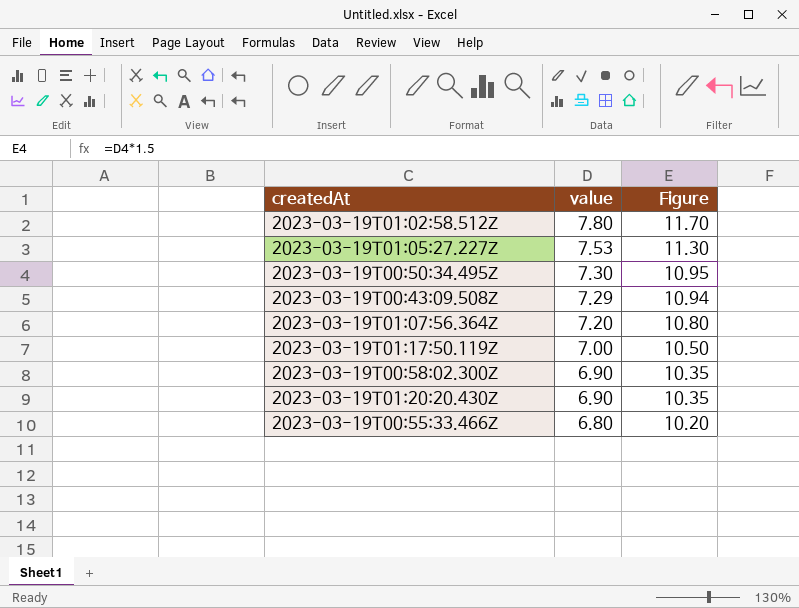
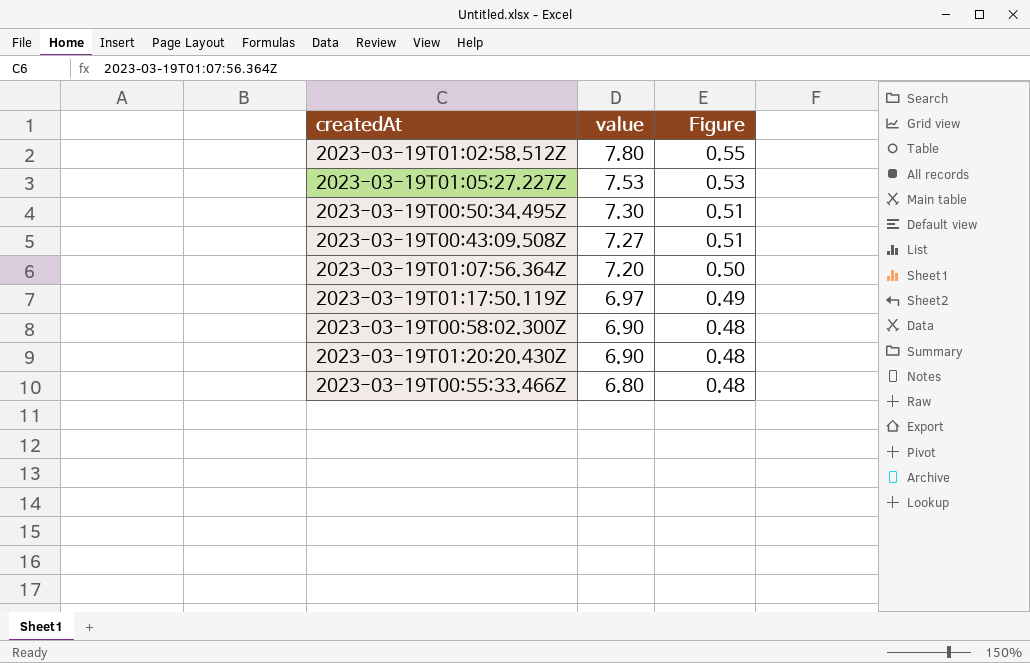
column Figure | formula: [value] * 1.5 -> [value] * 0.07
2023-03-19T00:43:09.508Z | value: 7.29 -> 7.27
2023-03-19T01:17:50.119Z | value: 7.00 -> 6.97

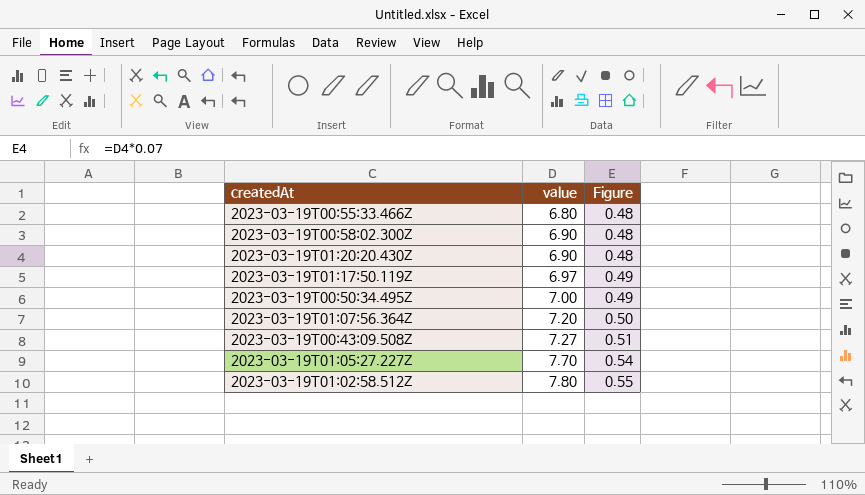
row order: value descending -> value ascending
2023-03-19T00:50:34.495Z | value: 7.30 -> 7.00
2023-03-19T00:50:34.495Z | Figure: 0.51 -> 0.49
2023-03-19T01:05:27.227Z | value: 7.53 -> 7.70
2023-03-19T01:05:27.227Z | Figure: 0.53 -> 0.54

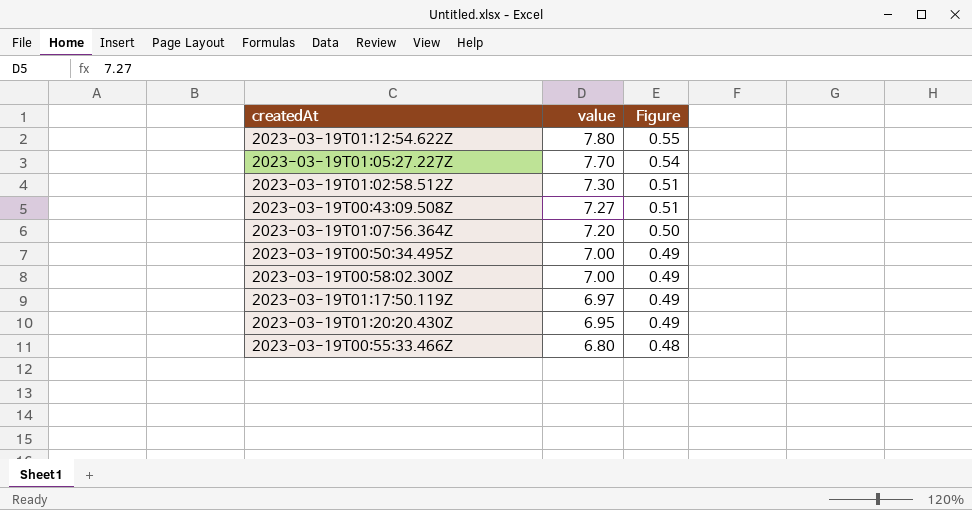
row order: value ascending -> value descending
row 2023-03-19T01:12:54.622Z: none -> 7.80 | 0.55
2023-03-19T01:02:58.512Z | value: 7.80 -> 7.30
2023-03-19T01:02:58.512Z | Figure: 0.55 -> 0.51
2023-03-19T00:58:02.300Z | value: 6.90 -> 7.00
2023-03-19T00:58:02.300Z | Figure: 0.48 -> 0.49
2023-03-19T01:20:20.430Z | value: 6.90 -> 6.95
2023-03-19T01:20:20.430Z | Figure: 0.48 -> 0.49

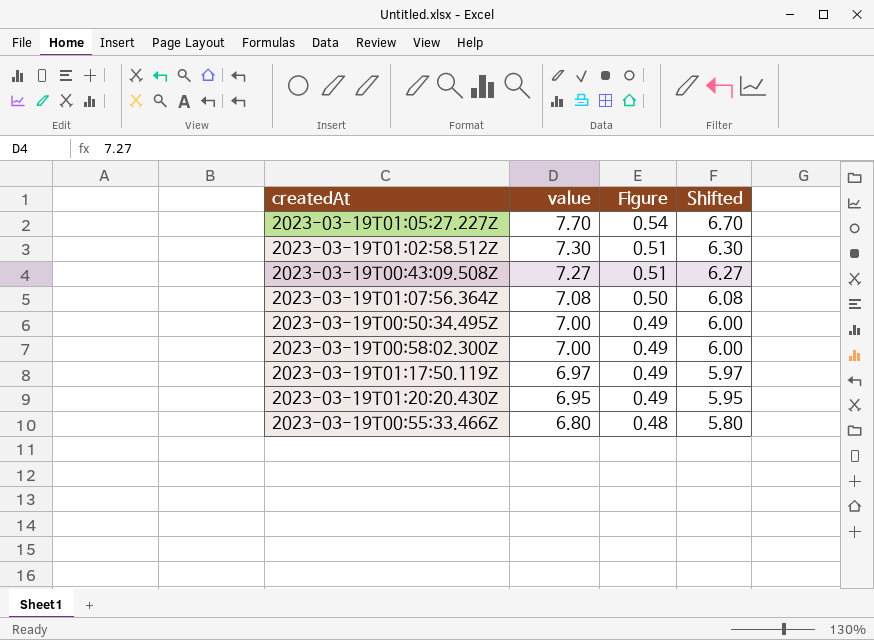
column Shifted | formula: none -> [value] - 1
row 2023-03-19T01:12:54.622Z: 7.80 | 0.55 -> none
2023-03-19T01:07:56.364Z | value: 7.20 -> 7.08

